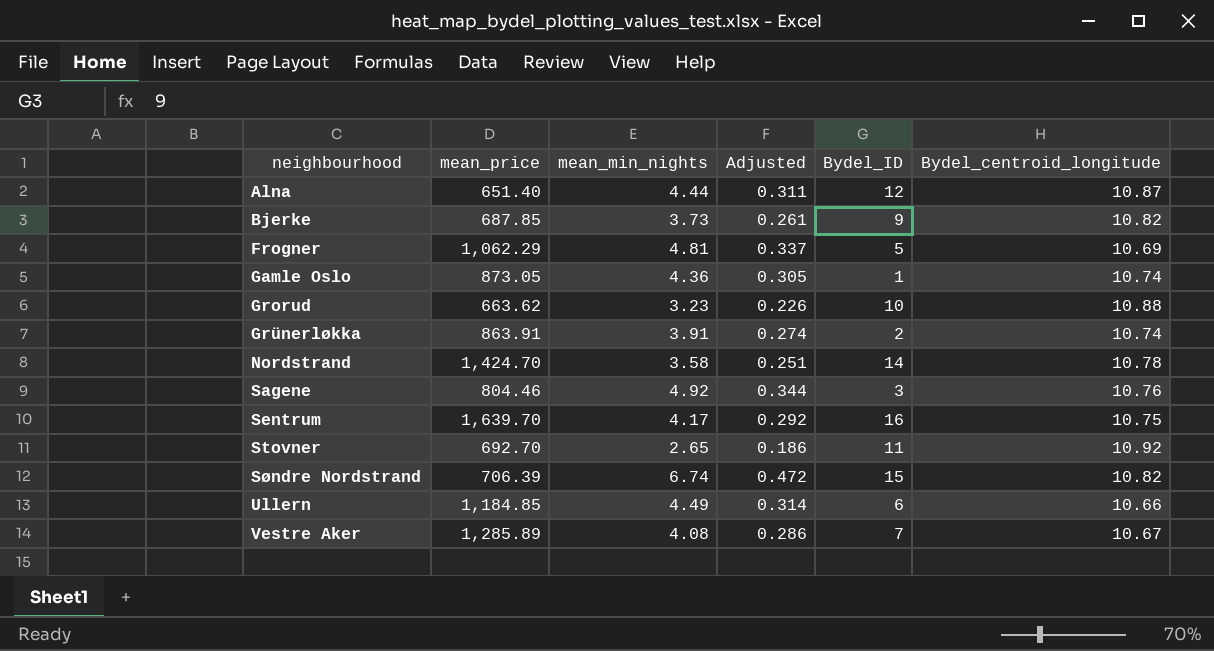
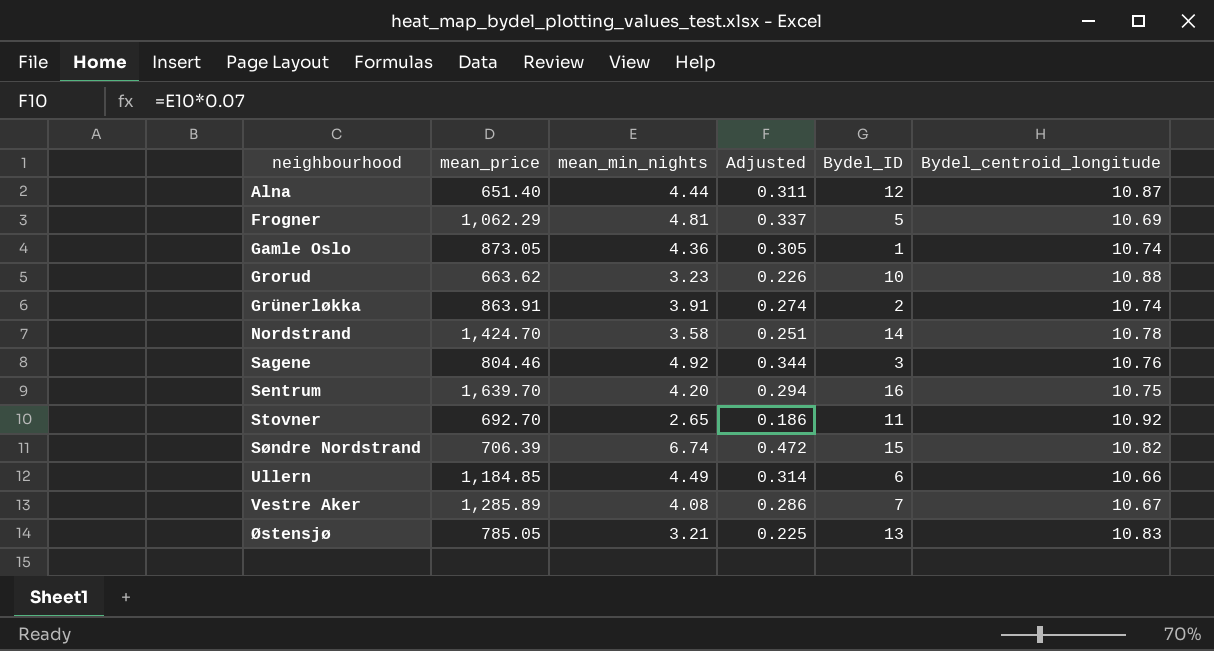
row Bjerke: 687.85 | 3.73 | 0.261 | 9 | 10.82 -> none
Sentrum | mean_min_nights: 4.17 -> 4.20
Sentrum | Adjusted: 0.292 -> 0.294
row Østensjø: none -> 785.05 | 3.21 | 0.225 | 13 | 10.83

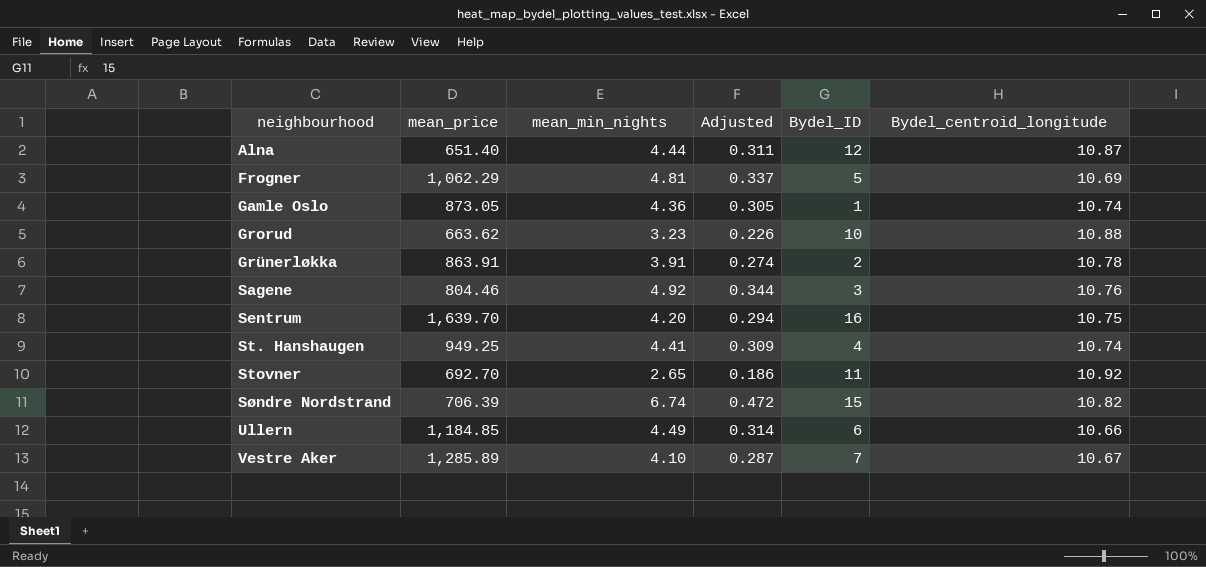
row Nordstrand: 1,424.70 | 3.58 | 0.251 | 14 | 10.78 -> none
row Østensjø: 785.05 | 3.21 | 0.225 | 13 | 10.83 -> none
Grünerløkka | Bydel_centroid_longitude: 10.74 -> 10.78
row St. Hanshaugen: none -> 949.25 | 4.41 | 0.309 | 4 | 10.74
Vestre Aker | mean_min_nights: 4.08 -> 4.10
Vestre Aker | Adjusted: 0.286 -> 0.287

